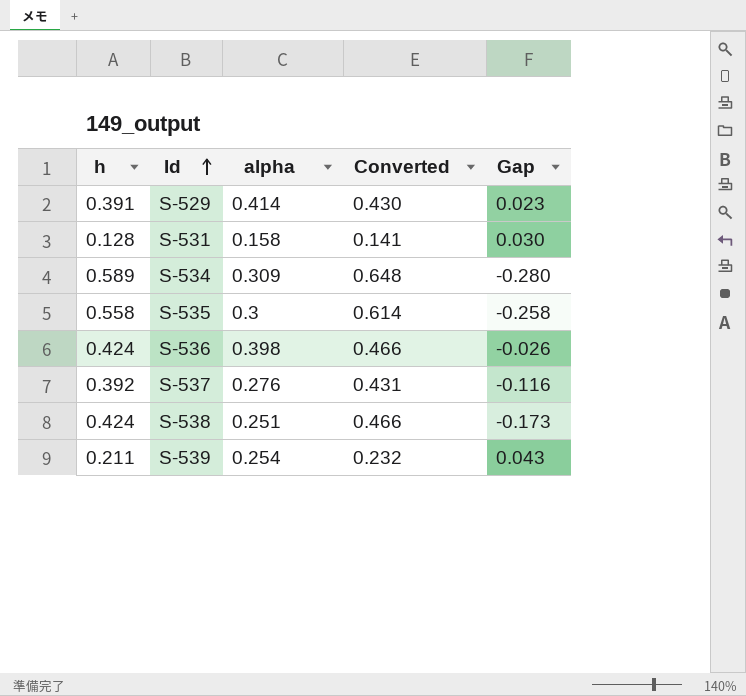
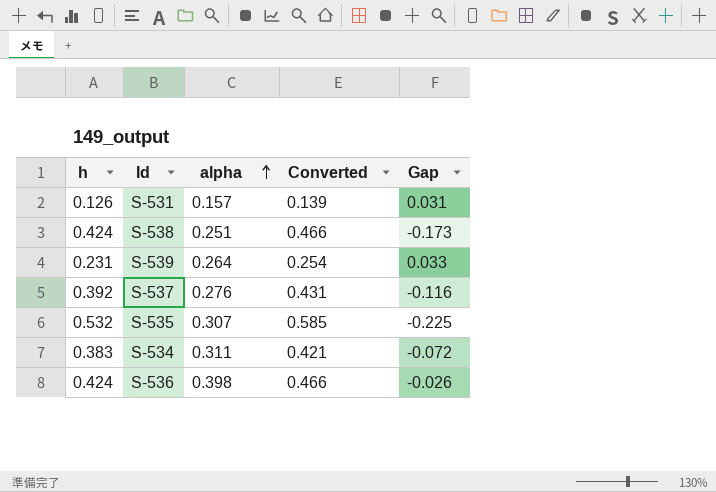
row order: Id ascending -> alpha ascending
row S-529: 0.391 | 0.414 | 0.430 | 0.023 -> none
S-531 | h: 0.128 -> 0.126
S-531 | alpha: 0.158 -> 0.157
S-531 | Converted: 0.141 -> 0.139
S-531 | Gap: 0.030 -> 0.031
S-539 | h: 0.211 -> 0.231
S-539 | alpha: 0.254 -> 0.264
S-539 | Converted: 0.232 -> 0.254
S-539 | Gap: 0.043 -> 0.033
S-535 | h: 0.558 -> 0.532
S-535 | alpha: 0.3 -> 0.307
S-535 | Converted: 0.614 -> 0.585
S-535 | Gap: -0.258 -> -0.225
S-534 | h: 0.589 -> 0.383
S-534 | alpha: 0.309 -> 0.311
S-534 | Converted: 0.648 -> 0.421
S-534 | Gap: -0.280 -> -0.072

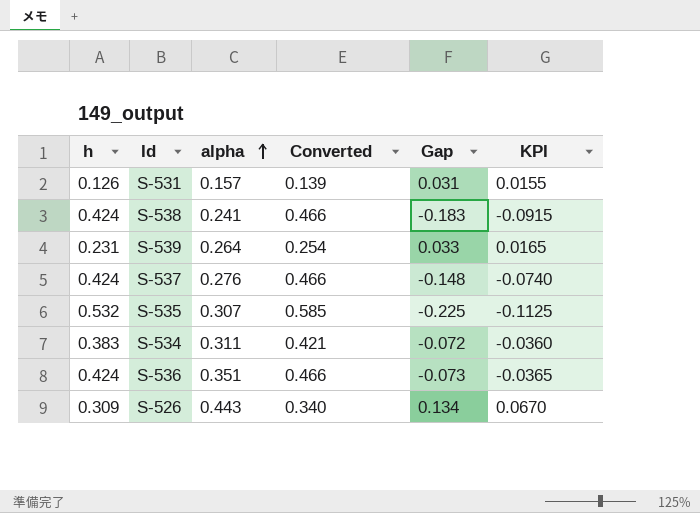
column KPI | formula: none -> [Gap] * 0.5
S-538 | alpha: 0.251 -> 0.241
S-538 | Gap: -0.173 -> -0.183
S-537 | h: 0.392 -> 0.424
S-537 | Converted: 0.431 -> 0.466
S-537 | Gap: -0.116 -> -0.148
S-536 | alpha: 0.398 -> 0.351
S-536 | Gap: -0.026 -> -0.073
row S-526: none -> 0.309 | 0.443 | 0.340 | 0.134 | 0.0670

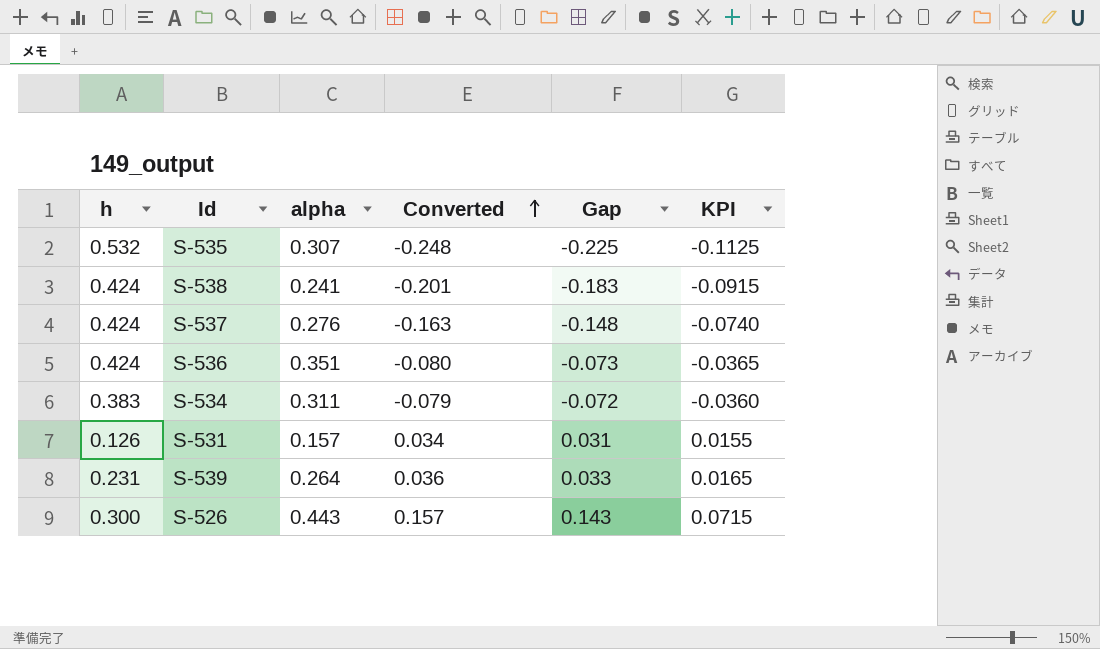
row order: alpha ascending -> Converted ascending
column Converted | formula: [h] * 1.1 -> [Gap] * 1.1
S-526 | h: 0.309 -> 0.300
S-526 | Gap: 0.134 -> 0.143
S-526 | KPI: 0.0670 -> 0.0715

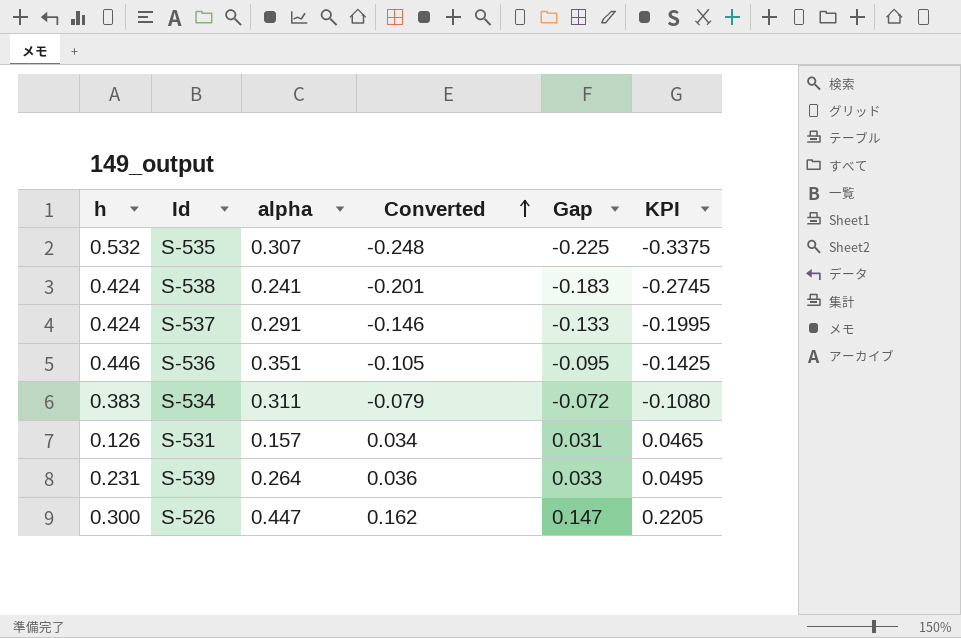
column KPI | formula: [Gap] * 0.5 -> [Gap] * 1.5
S-537 | alpha: 0.276 -> 0.291
S-537 | Converted: -0.163 -> -0.146
S-537 | Gap: -0.148 -> -0.133
S-536 | h: 0.424 -> 0.446
S-536 | Converted: -0.080 -> -0.105
S-536 | Gap: -0.073 -> -0.095
S-526 | alpha: 0.443 -> 0.447
S-526 | Converted: 0.157 -> 0.162
S-526 | Gap: 0.143 -> 0.147

